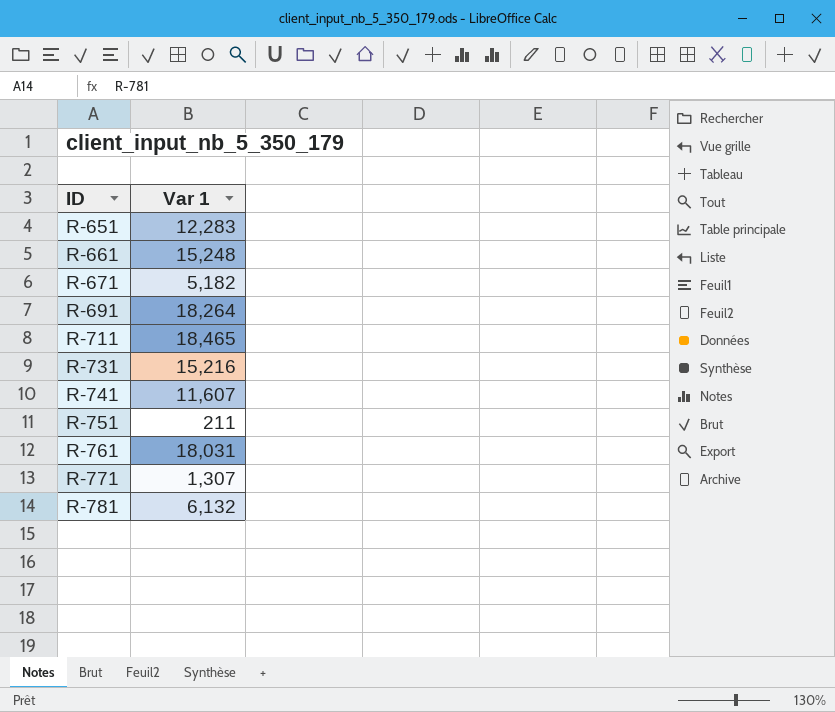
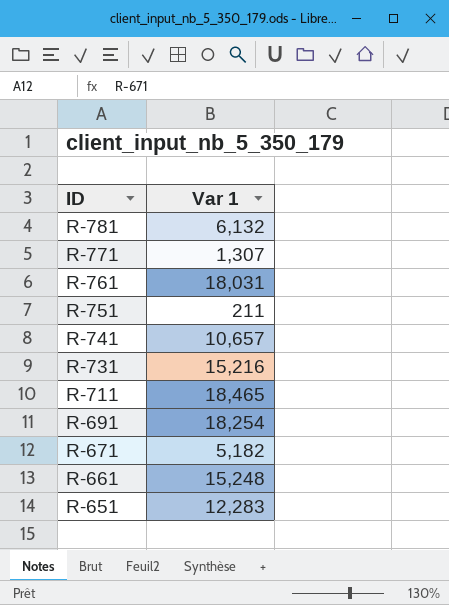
row order: ID ascending -> ID descending
R-741 | Var 1: 11,607 -> 10,657
R-691 | Var 1: 18,264 -> 18,254

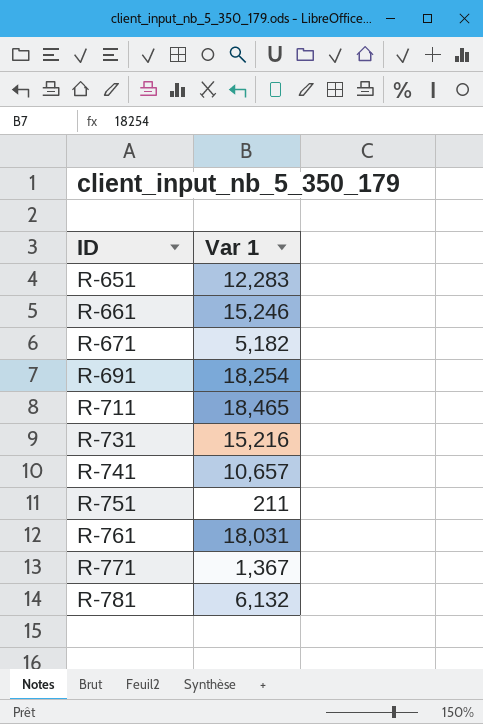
row order: ID descending -> ID ascending
R-661 | Var 1: 15,248 -> 15,246
R-771 | Var 1: 1,307 -> 1,367

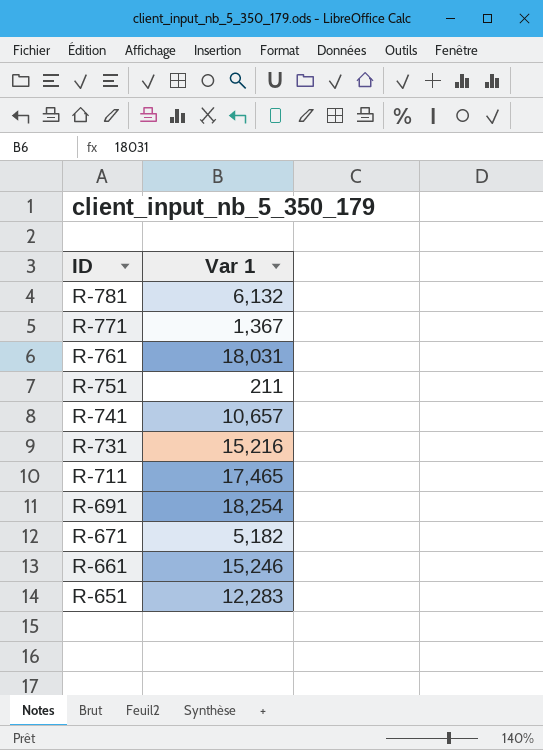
row order: ID ascending -> ID descending
R-711 | Var 1: 18,465 -> 17,465

